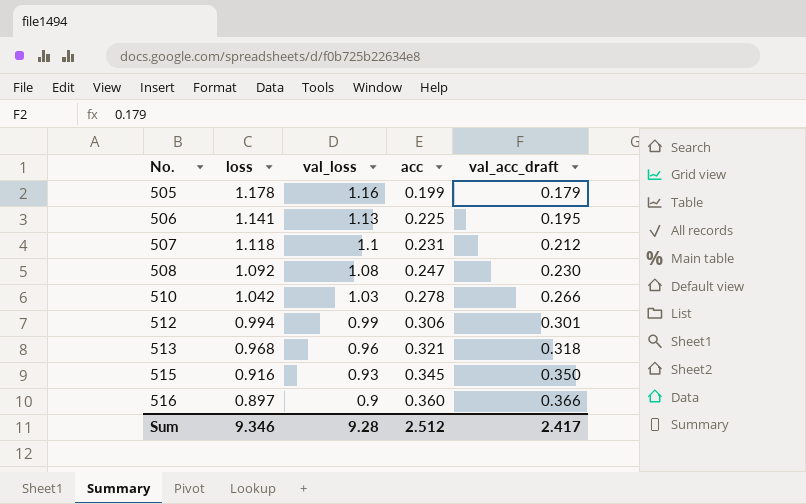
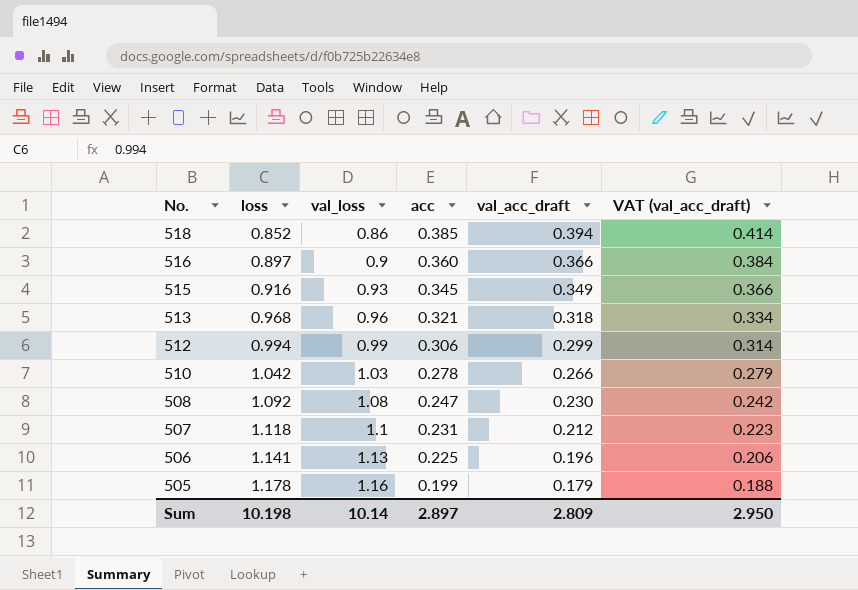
row order: No. ascending -> No. descending
column VAT (val_acc_draft) | formula: none -> [val_acc_draft] * 1.05
row 518: none -> 0.852 | 0.86 | 0.385 | 0.394 | 0.414
515 | val_acc_draft: 0.350 -> 0.349
512 | val_acc_draft: 0.301 -> 0.299
506 | val_acc_draft: 0.195 -> 0.196
Sum | loss: 9.346 -> 10.198
Sum | val_loss: 9.28 -> 10.14
Sum | acc: 2.512 -> 2.897
Sum | val_acc_draft: 2.417 -> 2.809

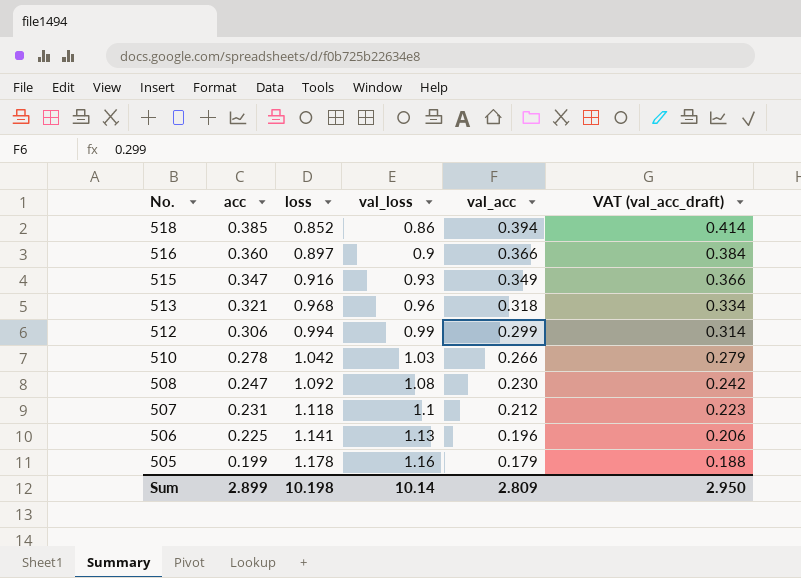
column acc | position: 4 -> 2
column name: val_acc_draft -> val_acc
515 | acc: 0.345 -> 0.347
Sum | acc: 2.897 -> 2.899

